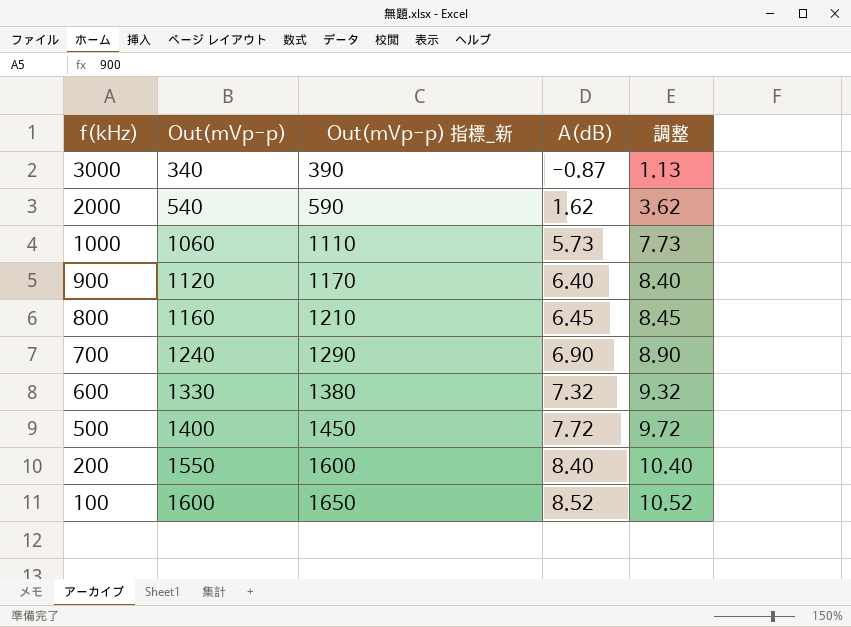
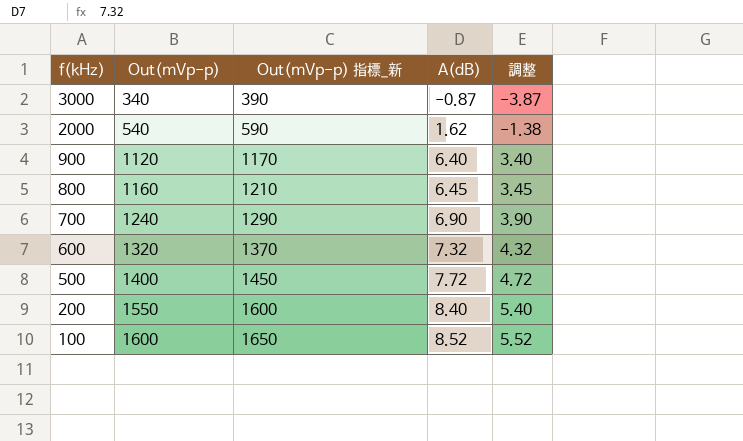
column 調整 | formula: [A(dB)] + 2 -> [A(dB)] - 3
row 1000: 1060 | 1110 | 5.73 | 7.73 -> none
600 | Out(mVp-p): 1330 -> 1320
600 | Out(mVp-p) 指標_新: 1380 -> 1370

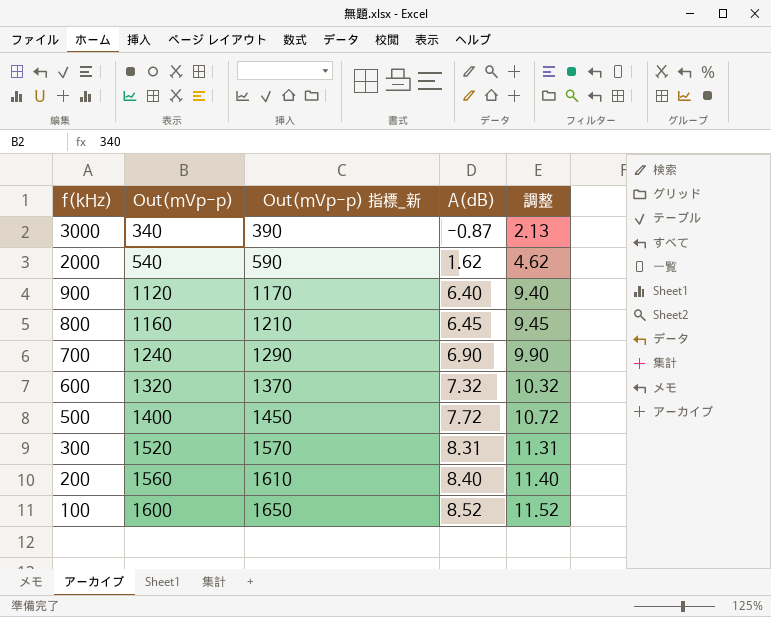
column 調整 | formula: [A(dB)] - 3 -> [A(dB)] + 3
row 300: none -> 1520 | 1570 | 8.31 | 11.31
200 | Out(mVp-p): 1550 -> 1560
200 | Out(mVp-p) 指標_新: 1600 -> 1610

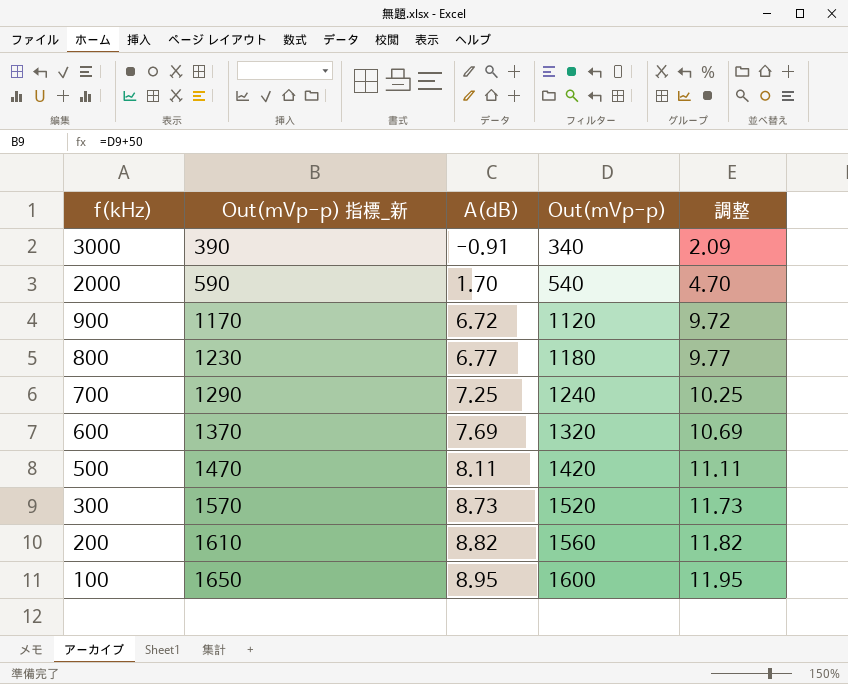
column Out(mVp-p) | position: 2 -> 4
3000 | A(dB): -0.87 -> -0.91
3000 | 調整: 2.13 -> 2.09
2000 | A(dB): 1.62 -> 1.70
2000 | 調整: 4.62 -> 4.70
900 | A(dB): 6.40 -> 6.72
900 | 調整: 9.40 -> 9.72
800 | Out(mVp-p) 指標_新: 1210 -> 1230
800 | A(dB): 6.45 -> 6.77
800 | Out(mVp-p): 1160 -> 1180
800 | 調整: 9.45 -> 9.77
700 | A(dB): 6.90 -> 7.25
700 | 調整: 9.90 -> 10.25
600 | A(dB): 7.32 -> 7.69
600 | 調整: 10.32 -> 10.69
500 | Out(mVp-p) 指標_新: 1450 -> 1470
500 | A(dB): 7.72 -> 8.11
500 | Out(mVp-p): 1400 -> 1420
500 | 調整: 10.72 -> 11.11
300 | A(dB): 8.31 -> 8.73
300 | 調整: 11.31 -> 11.73
200 | A(dB): 8.40 -> 8.82
200 | 調整: 11.40 -> 11.82
100 | A(dB): 8.52 -> 8.95
100 | 調整: 11.52 -> 11.95

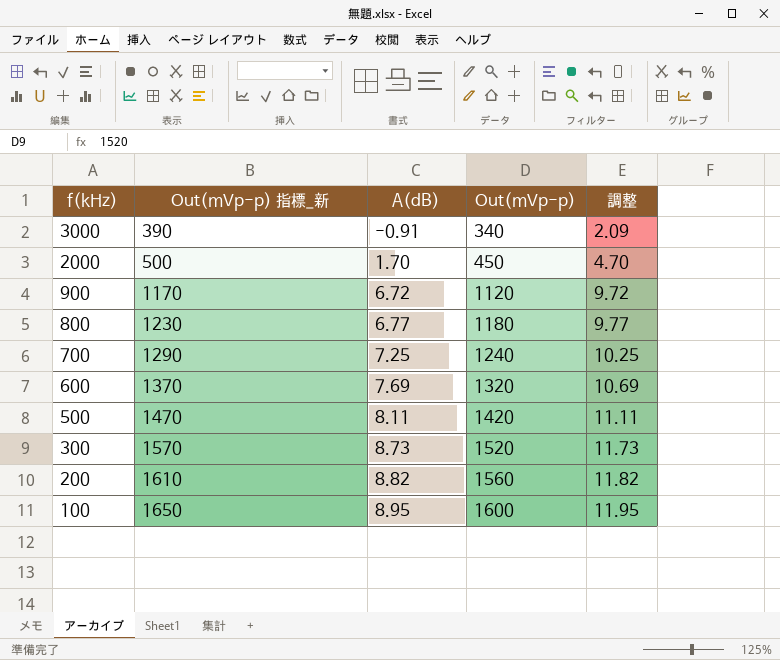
2000 | Out(mVp-p) 指標_新: 590 -> 500
2000 | Out(mVp-p): 540 -> 450

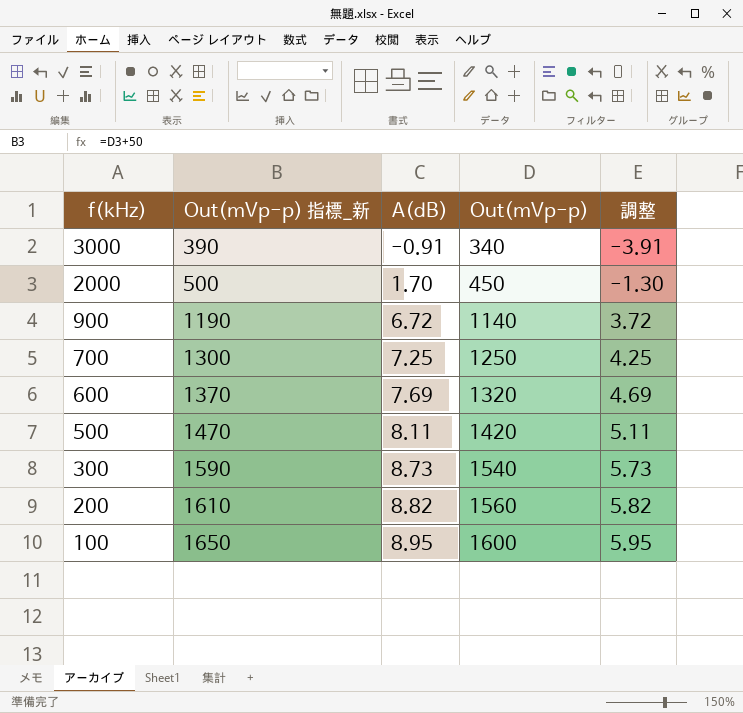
column 調整 | formula: [A(dB)] + 3 -> [A(dB)] - 3
row 800: 1230 | 6.77 | 1180 | 9.77 -> none
900 | Out(mVp-p) 指標_新: 1170 -> 1190
900 | Out(mVp-p): 1120 -> 1140
700 | Out(mVp-p) 指標_新: 1290 -> 1300
700 | Out(mVp-p): 1240 -> 1250
300 | Out(mVp-p) 指標_新: 1570 -> 1590
300 | Out(mVp-p): 1520 -> 1540

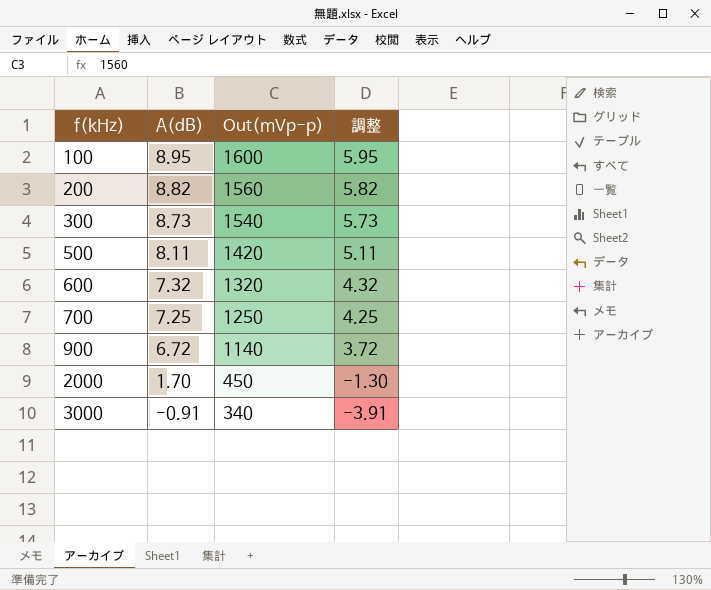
row order: f(kHz) descending -> f(kHz) ascending
column Out(mVp-p) 指標_新 | formula: [Out(mVp-p)] + 50 -> none
600 | A(dB): 7.69 -> 7.32
600 | 調整: 4.69 -> 4.32

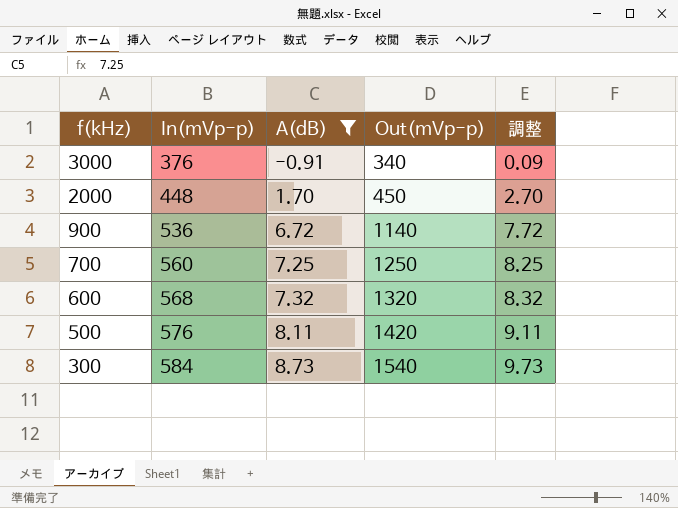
filter: none -> A(dB) <= 8.73
row order: f(kHz) ascending -> f(kHz) descending
column In(mVp-p) | position: none -> 2
column 調整 | formula: [A(dB)] - 3 -> [A(dB)] + 1

